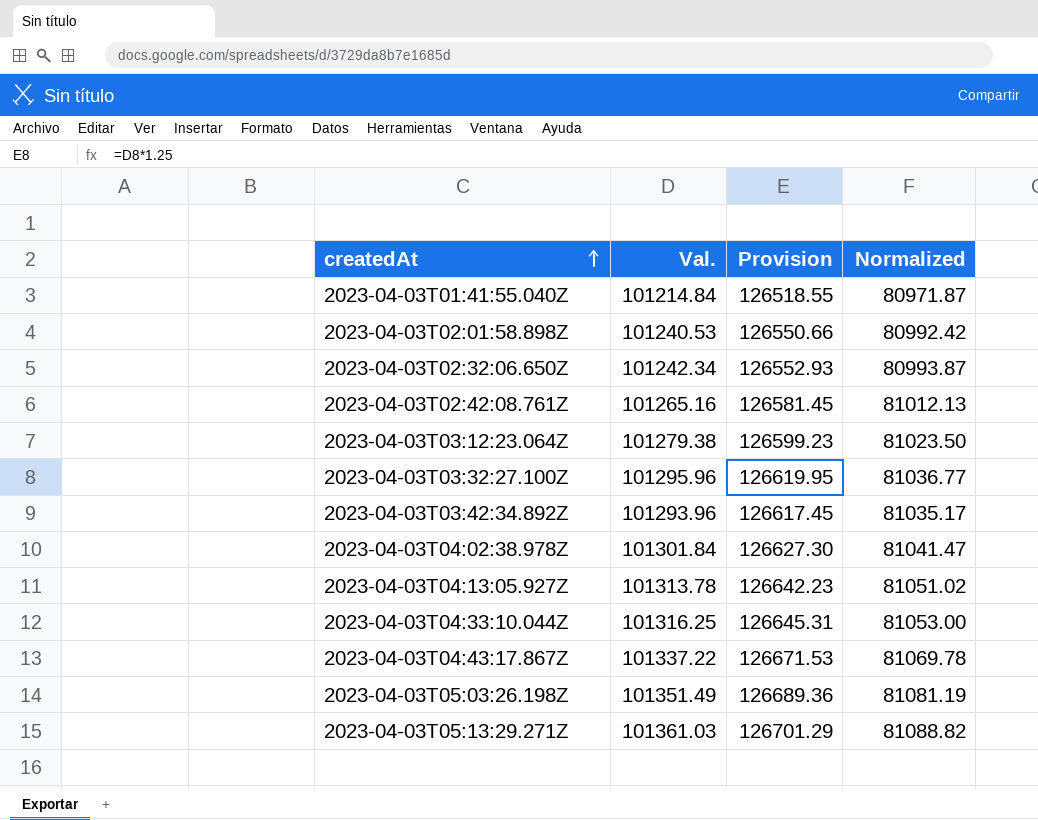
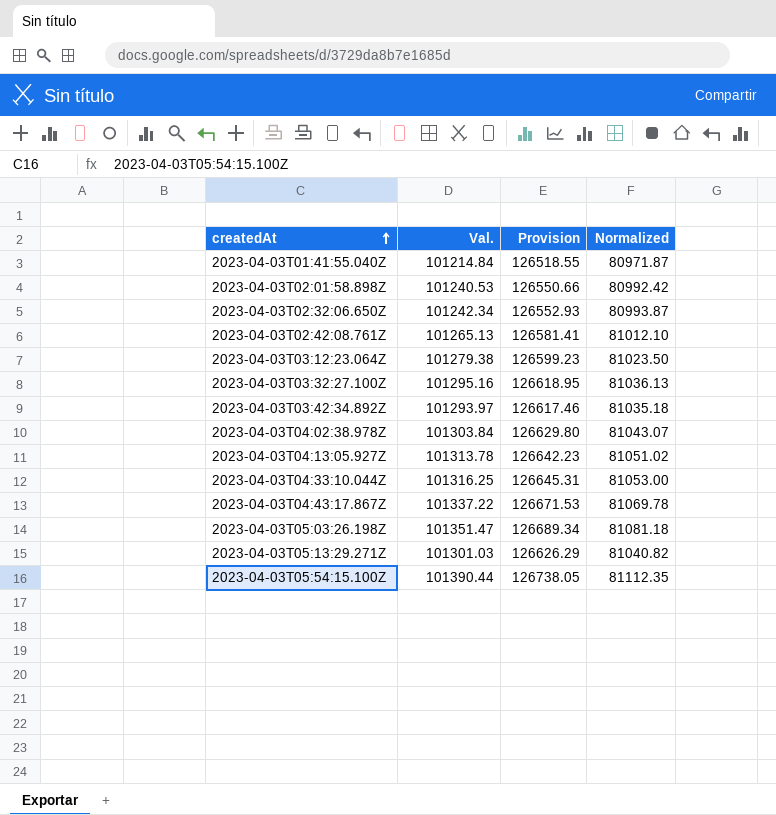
2023-04-03T02:42:08.761Z | Val.: 101265.16 -> 101265.13
2023-04-03T02:42:08.761Z | Provision: 126581.45 -> 126581.41
2023-04-03T02:42:08.761Z | Normalized: 81012.13 -> 81012.10
2023-04-03T03:32:27.100Z | Val.: 101295.96 -> 101295.16
2023-04-03T03:32:27.100Z | Provision: 126619.95 -> 126618.95
2023-04-03T03:32:27.100Z | Normalized: 81036.77 -> 81036.13
2023-04-03T03:42:34.892Z | Val.: 101293.96 -> 101293.97
2023-04-03T03:42:34.892Z | Provision: 126617.45 -> 126617.46
2023-04-03T03:42:34.892Z | Normalized: 81035.17 -> 81035.18
2023-04-03T04:02:38.978Z | Val.: 101301.84 -> 101303.84
2023-04-03T04:02:38.978Z | Provision: 126627.30 -> 126629.80
2023-04-03T04:02:38.978Z | Normalized: 81041.47 -> 81043.07
2023-04-03T05:03:26.198Z | Val.: 101351.49 -> 101351.47
2023-04-03T05:03:26.198Z | Provision: 126689.36 -> 126689.34
2023-04-03T05:03:26.198Z | Normalized: 81081.19 -> 81081.18
2023-04-03T05:13:29.271Z | Val.: 101361.03 -> 101301.03
2023-04-03T05:13:29.271Z | Provision: 126701.29 -> 126626.29
2023-04-03T05:13:29.271Z | Normalized: 81088.82 -> 81040.82
row 2023-04-03T05:54:15.100Z: none -> 101390.44 | 126738.05 | 81112.35

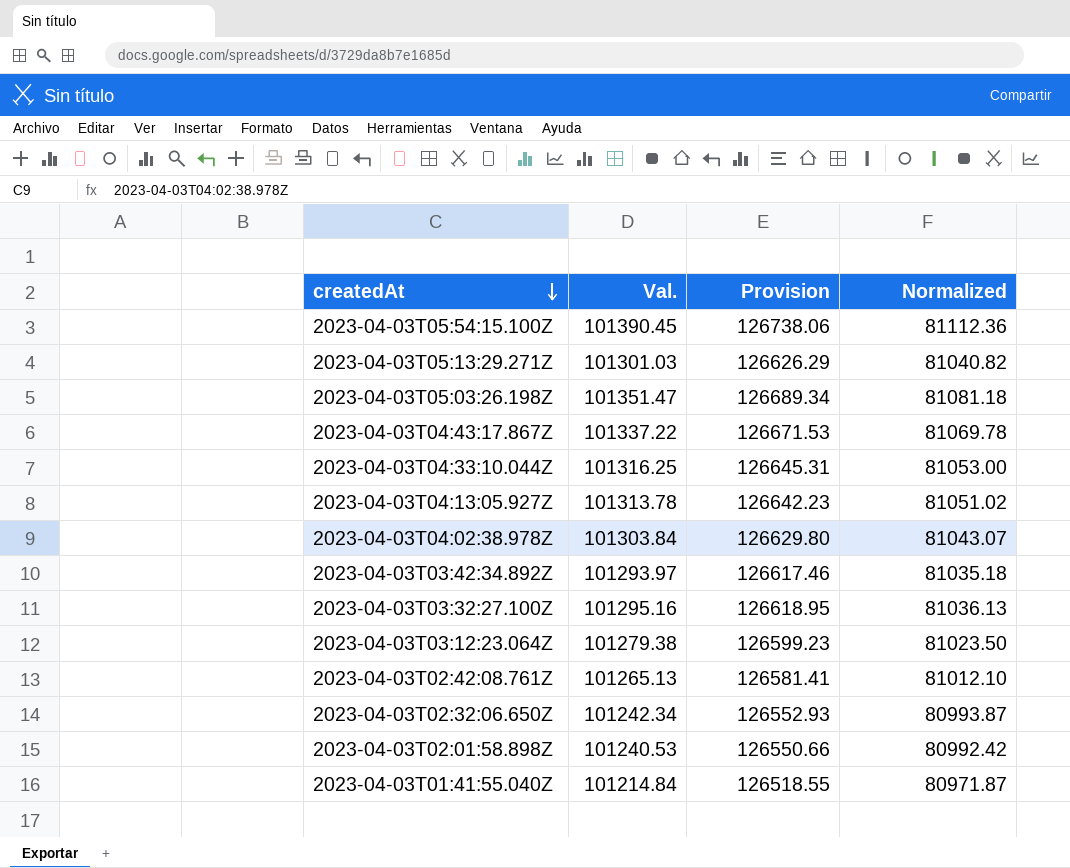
row order: createdAt ascending -> createdAt descending
2023-04-03T05:54:15.100Z | Val.: 101390.44 -> 101390.45
2023-04-03T05:54:15.100Z | Provision: 126738.05 -> 126738.06
2023-04-03T05:54:15.100Z | Normalized: 81112.35 -> 81112.36

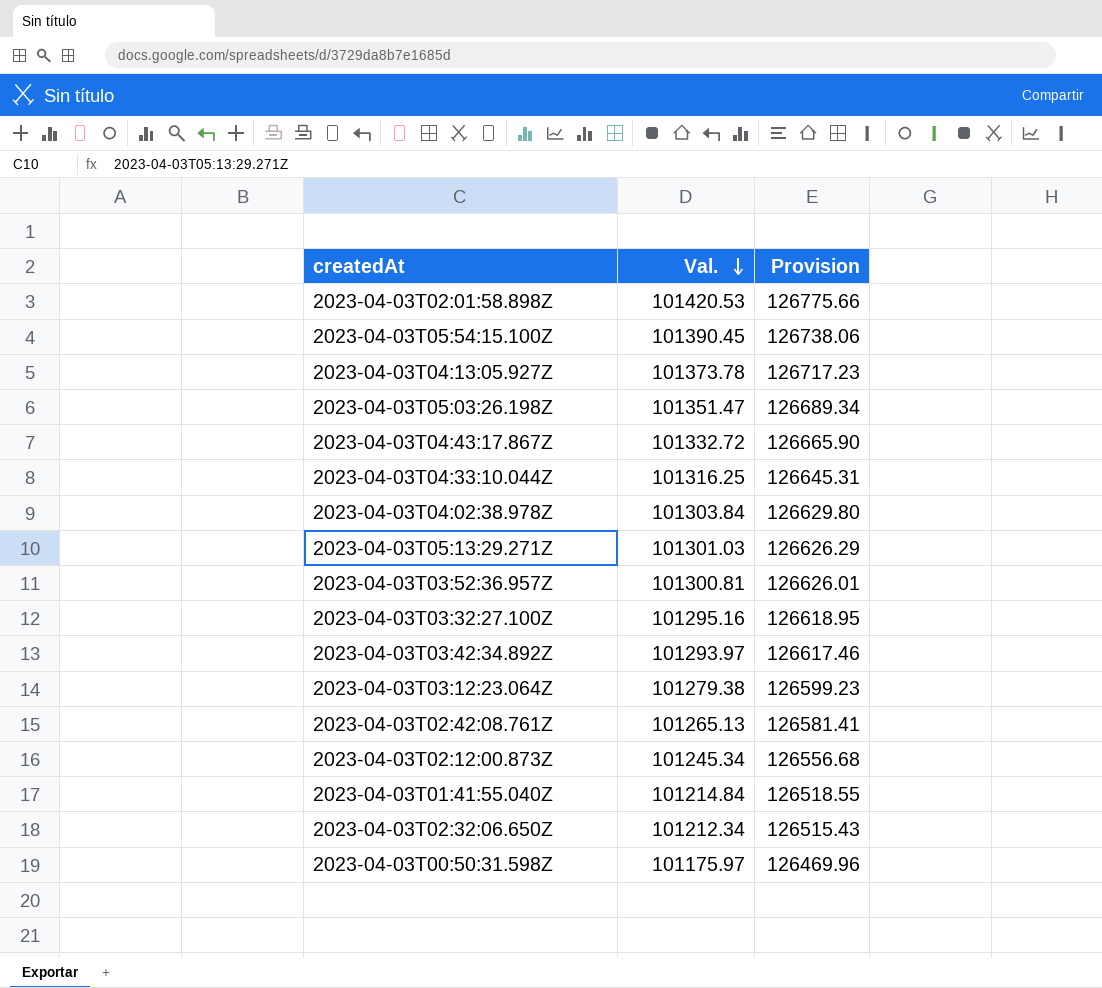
row order: createdAt descending -> Val. descending
column Normalized | formula: [Val.] * 0.8 -> none
2023-04-03T02:01:58.898Z | Val.: 101240.53 -> 101420.53
2023-04-03T02:01:58.898Z | Provision: 126550.66 -> 126775.66
2023-04-03T04:13:05.927Z | Val.: 101313.78 -> 101373.78
2023-04-03T04:13:05.927Z | Provision: 126642.23 -> 126717.23
2023-04-03T04:43:17.867Z | Val.: 101337.22 -> 101332.72
2023-04-03T04:43:17.867Z | Provision: 126671.53 -> 126665.90
row 2023-04-03T03:52:36.957Z: none -> 101300.81 | 126626.01
row 2023-04-03T02:12:00.873Z: none -> 101245.34 | 126556.68
2023-04-03T02:32:06.650Z | Val.: 101242.34 -> 101212.34
2023-04-03T02:32:06.650Z | Provision: 126552.93 -> 126515.43
row 2023-04-03T00:50:31.598Z: none -> 101175.97 | 126469.96

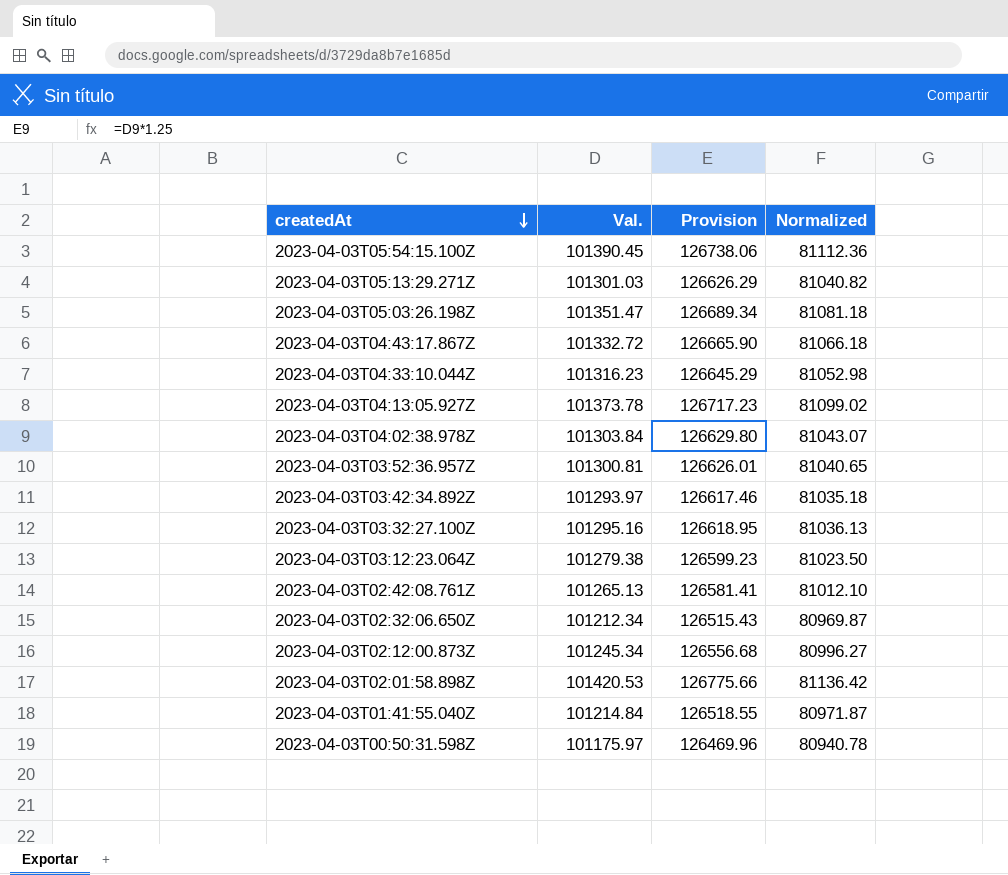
row order: Val. descending -> createdAt descending
column Normalized | formula: none -> [Val.] * 0.8
2023-04-03T04:33:10.044Z | Val.: 101316.25 -> 101316.23
2023-04-03T04:33:10.044Z | Provision: 126645.31 -> 126645.29

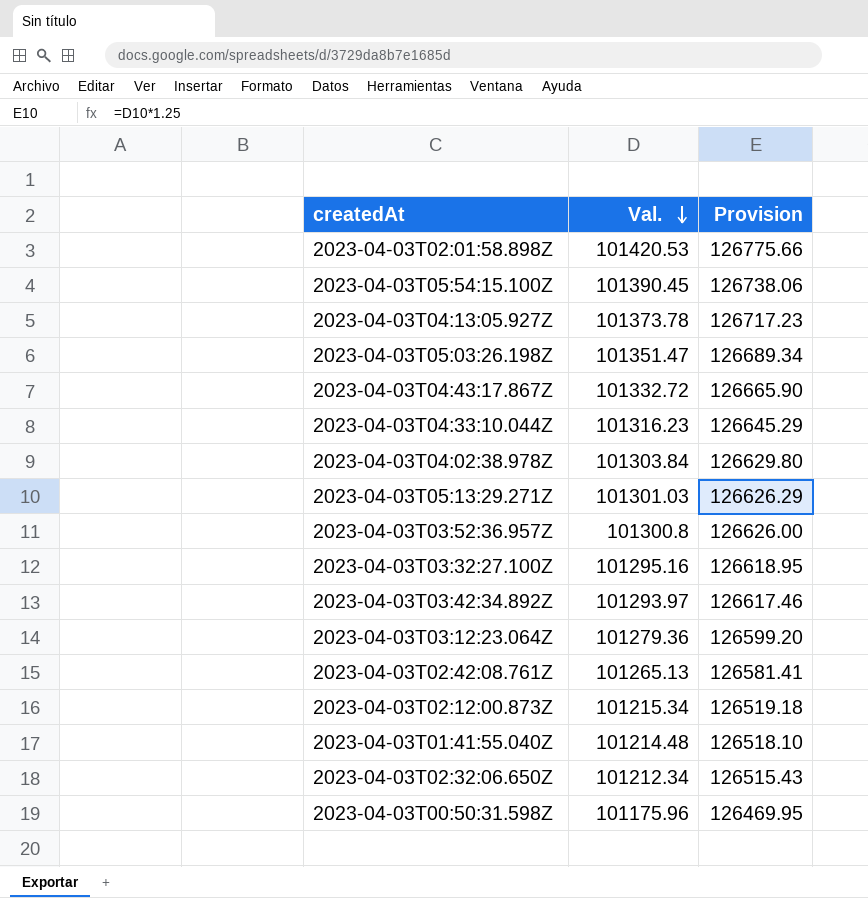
row order: createdAt descending -> Val. descending
column Normalized | formula: [Val.] * 0.8 -> none
2023-04-03T03:52:36.957Z | Val.: 101300.81 -> 101300.8
2023-04-03T03:52:36.957Z | Provision: 126626.01 -> 126626.00
2023-04-03T03:12:23.064Z | Val.: 101279.38 -> 101279.36
2023-04-03T03:12:23.064Z | Provision: 126599.23 -> 126599.20
2023-04-03T02:12:00.873Z | Val.: 101245.34 -> 101215.34
2023-04-03T02:12:00.873Z | Provision: 126556.68 -> 126519.18
2023-04-03T01:41:55.040Z | Val.: 101214.84 -> 101214.48
2023-04-03T01:41:55.040Z | Provision: 126518.55 -> 126518.10
2023-04-03T00:50:31.598Z | Val.: 101175.97 -> 101175.96
2023-04-03T00:50:31.598Z | Provision: 126469.96 -> 126469.95

